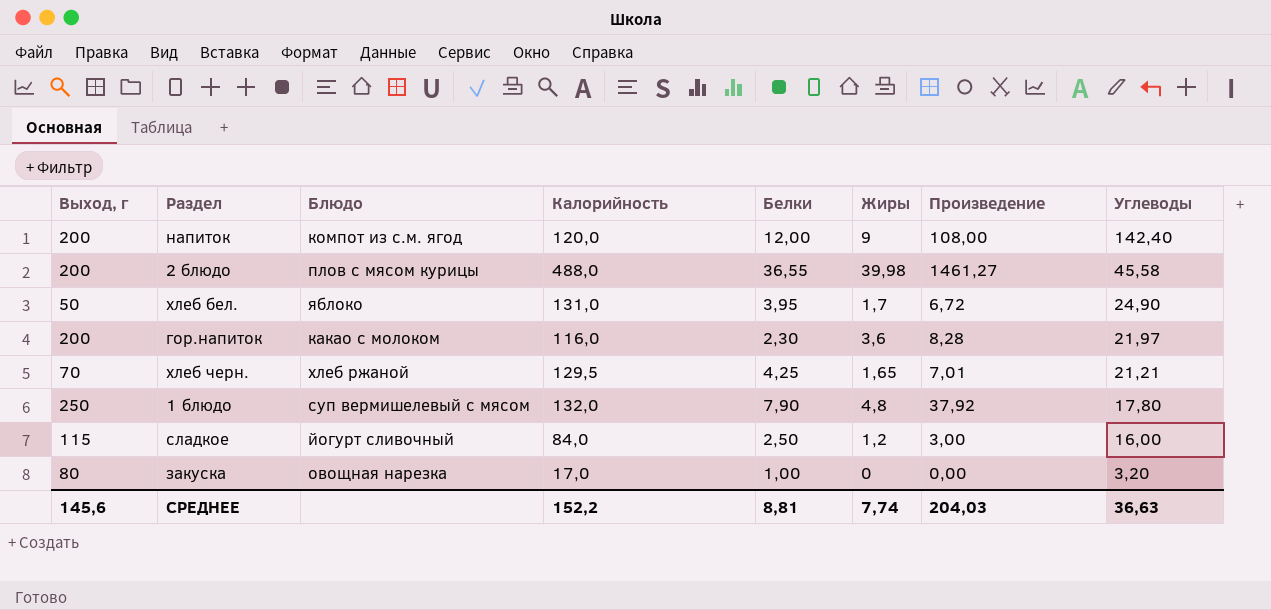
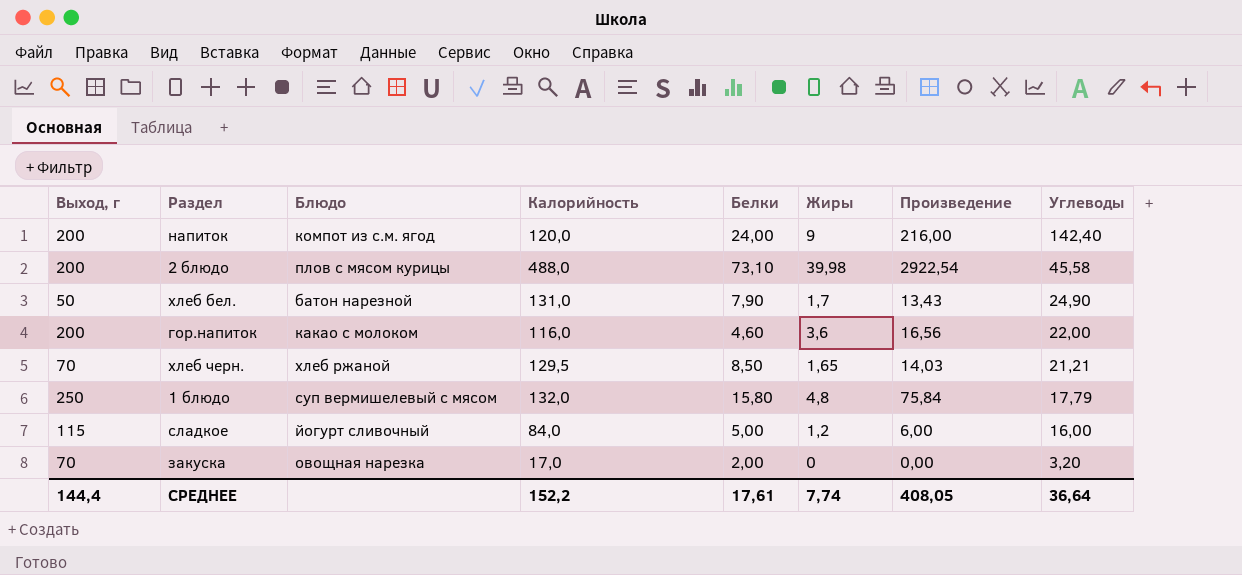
напиток | Белки: 12,00 -> 24,00
напиток | Произведение: 108,00 -> 216,00
2 блюдо | Белки: 36,55 -> 73,10
2 блюдо | Произведение: 1461,27 -> 2922,54
хлеб бел. | Блюдо: яблоко -> батон нарезной
хлеб бел. | Белки: 3,95 -> 7,90
хлеб бел. | Произведение: 6,72 -> 13,43
гор.напиток | Белки: 2,30 -> 4,60
гор.напиток | Произведение: 8,28 -> 16,56
гор.напиток | Углеводы: 21,97 -> 22,00
хлеб черн. | Белки: 4,25 -> 8,50
хлеб черн. | Произведение: 7,01 -> 14,03
1 блюдо | Белки: 7,90 -> 15,80
1 блюдо | Произведение: 37,92 -> 75,84
1 блюдо | Углеводы: 17,80 -> 17,79
сладкое | Белки: 2,50 -> 5,00
сладкое | Произведение: 3,00 -> 6,00
закуска | Выход, г: 80 -> 70
закуска | Белки: 1,00 -> 2,00
СРЕДНЕЕ | Выход, г: 145,6 -> 144,4
СРЕДНЕЕ | Белки: 8,81 -> 17,61
СРЕДНЕЕ | Произведение: 204,03 -> 408,05
СРЕДНЕЕ | Углеводы: 36,63 -> 36,64

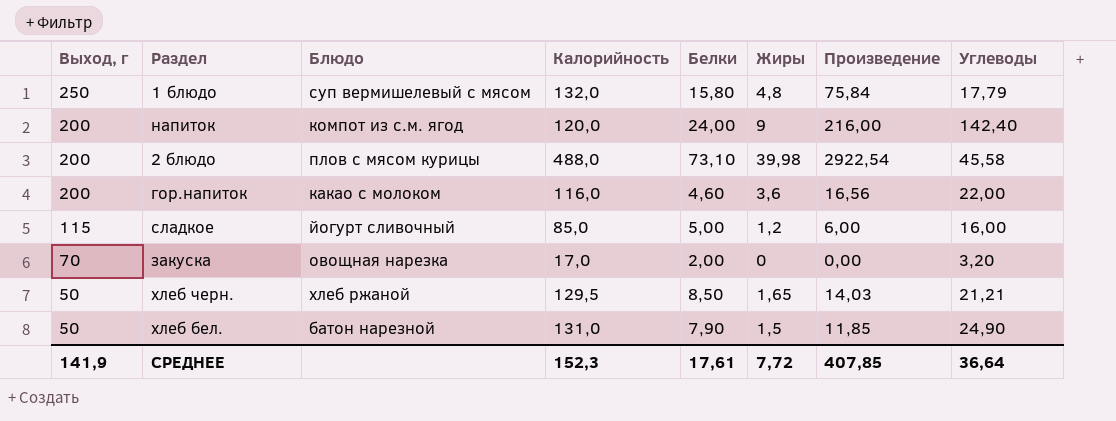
row order: Углеводы descending -> Выход, г descending
сладкое | Калорийность: 84,0 -> 85,0
хлеб черн. | Выход, г: 70 -> 50
хлеб бел. | Жиры: 1,7 -> 1,5
хлеб бел. | Произведение: 13,43 -> 11,85
СРЕДНЕЕ | Выход, г: 144,4 -> 141,9
СРЕДНЕЕ | Калорийность: 152,2 -> 152,3
СРЕДНЕЕ | Жиры: 7,74 -> 7,72
СРЕДНЕЕ | Произведение: 408,05 -> 407,85

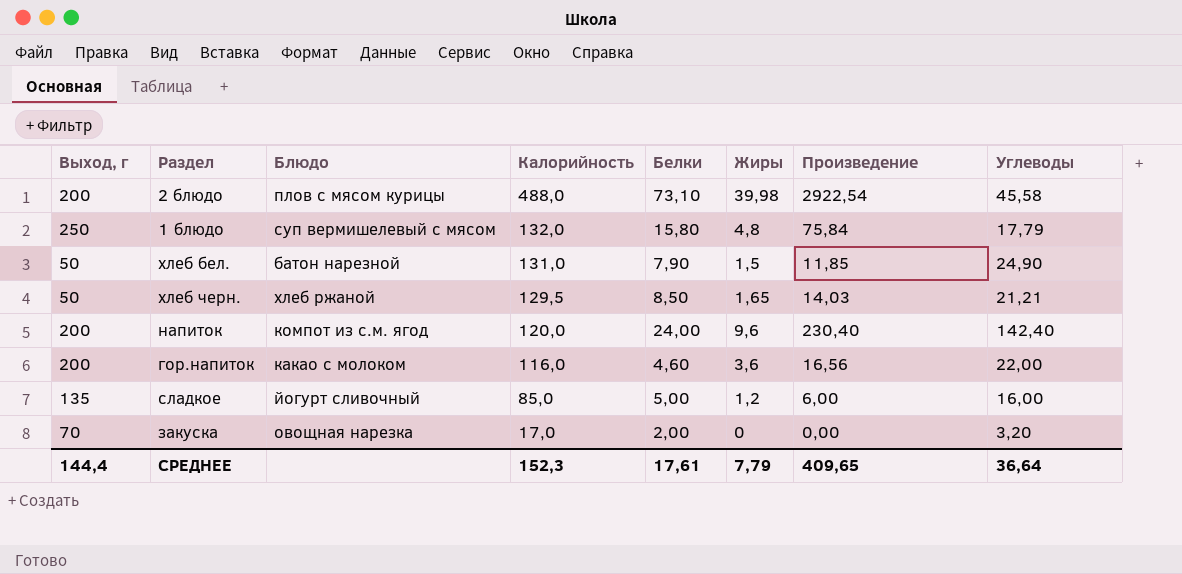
row order: Выход, г descending -> Калорийность descending
напиток | Жиры: 9 -> 9,6
напиток | Произведение: 216,00 -> 230,40
сладкое | Выход, г: 115 -> 135
СРЕДНЕЕ | Выход, г: 141,9 -> 144,4
СРЕДНЕЕ | Жиры: 7,72 -> 7,79
СРЕДНЕЕ | Произведение: 407,85 -> 409,65

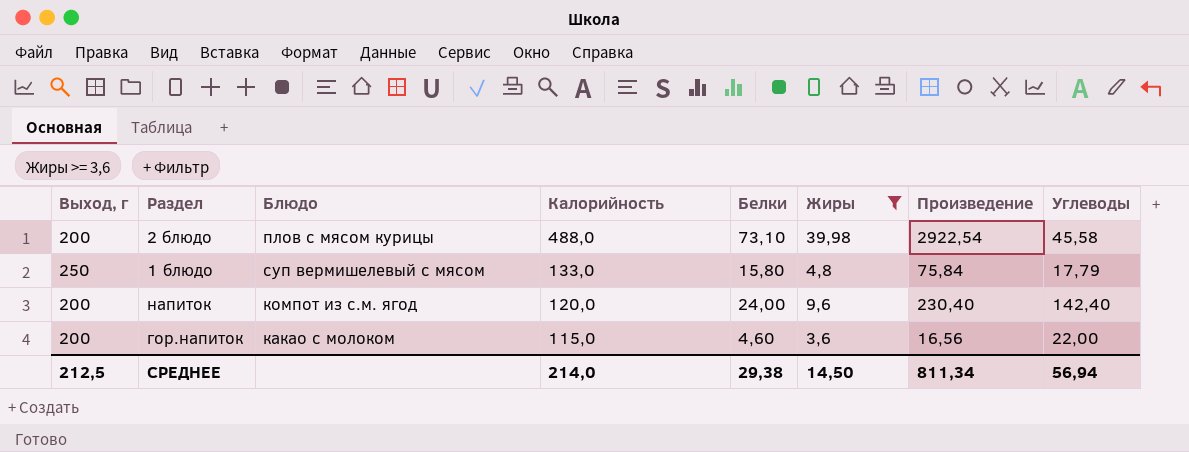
filter: none -> Жиры >= 3,6
1 блюдо | Калорийность: 132,0 -> 133,0
гор.напиток | Калорийность: 116,0 -> 115,0
СРЕДНЕЕ | Выход, г: 144,4 -> 212,5
СРЕДНЕЕ | Калорийность: 152,3 -> 214,0
СРЕДНЕЕ | Белки: 17,61 -> 29,38
СРЕДНЕЕ | Жиры: 7,79 -> 14,50
СРЕДНЕЕ | Произведение: 409,65 -> 811,34
СРЕДНЕЕ | Углеводы: 36,64 -> 56,94

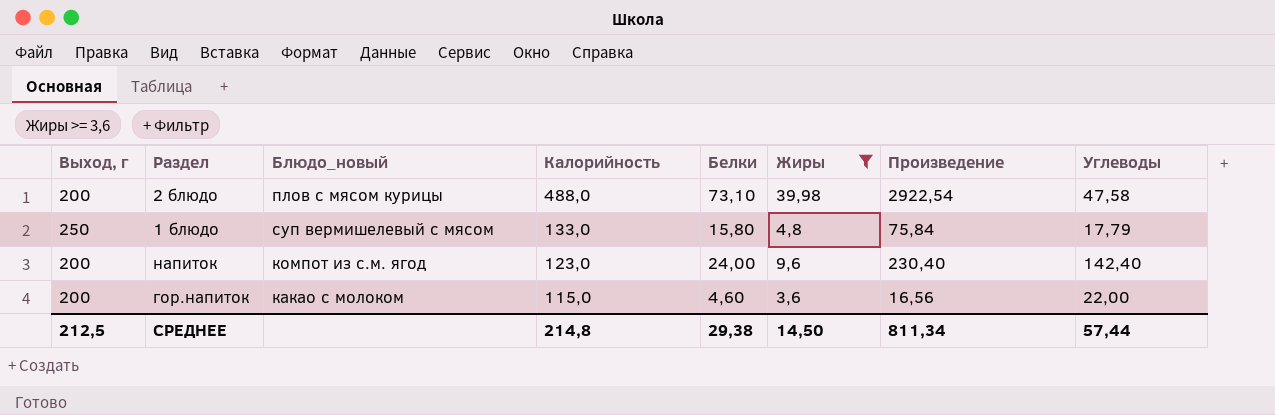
column name: Блюдо -> Блюдо_новый
2 блюдо | Углеводы: 45,58 -> 47,58
напиток | Калорийность: 120,0 -> 123,0
СРЕДНЕЕ | Калорийность: 214,0 -> 214,8
СРЕДНЕЕ | Углеводы: 56,94 -> 57,44

